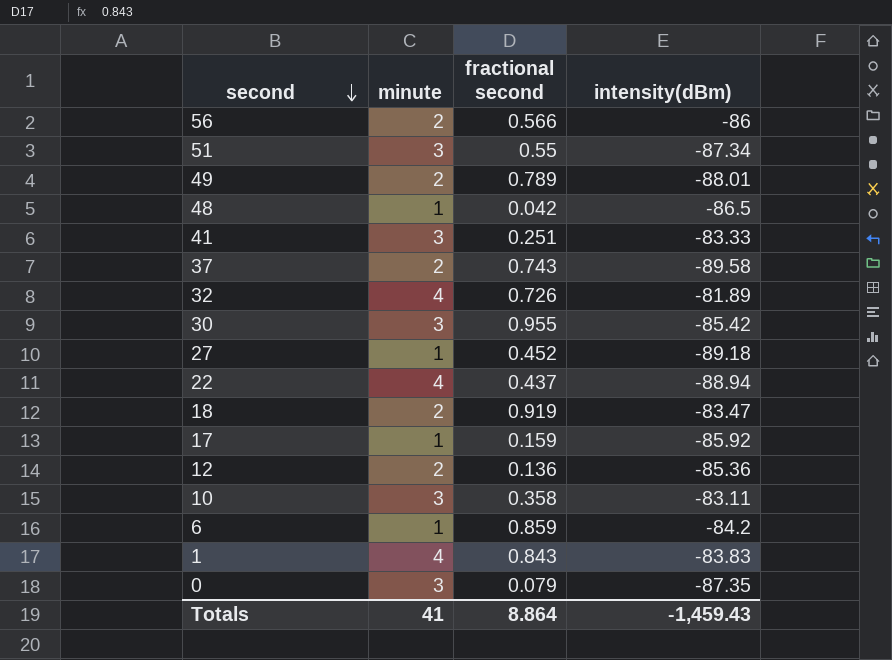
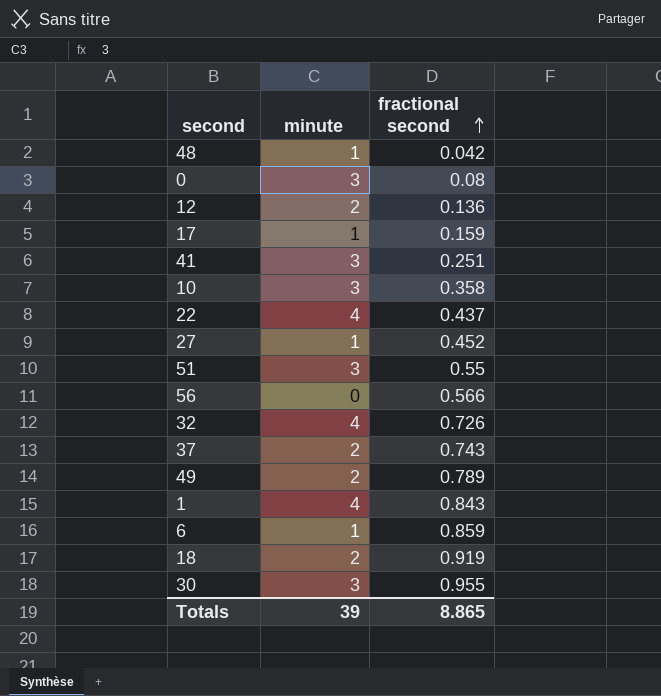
row order: second descending -> fractional second ascending
column intensity(dBm) | position: 4 -> none
0 | fractional second: 0.079 -> 0.08
56 | minute: 2 -> 0
Totals | minute: 41 -> 39
Totals | fractional second: 8.864 -> 8.865

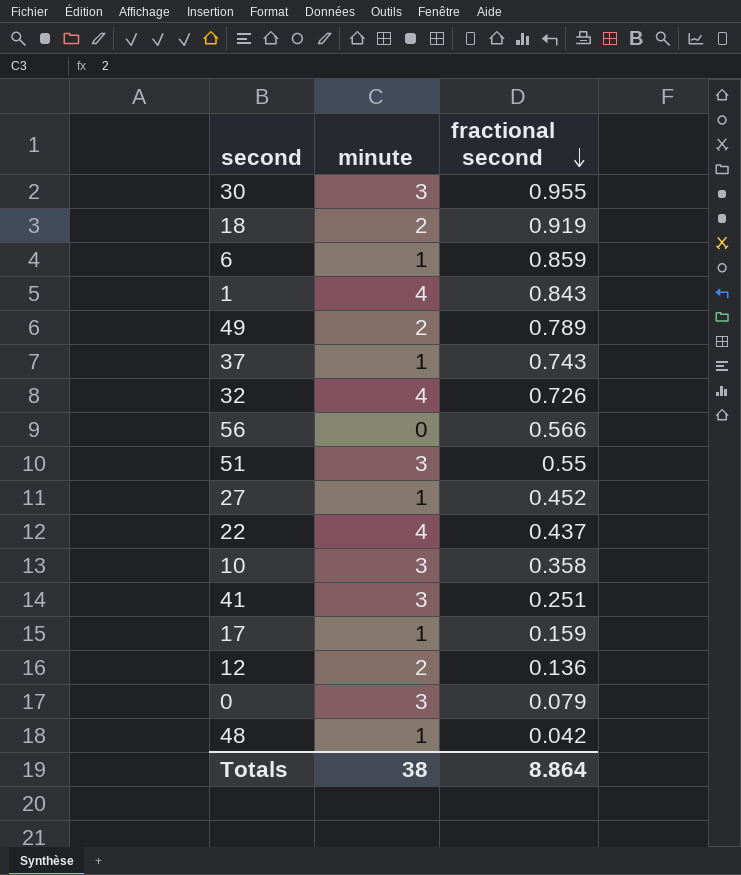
row order: fractional second ascending -> fractional second descending
37 | minute: 2 -> 1
0 | fractional second: 0.08 -> 0.079
Totals | minute: 39 -> 38
Totals | fractional second: 8.865 -> 8.864

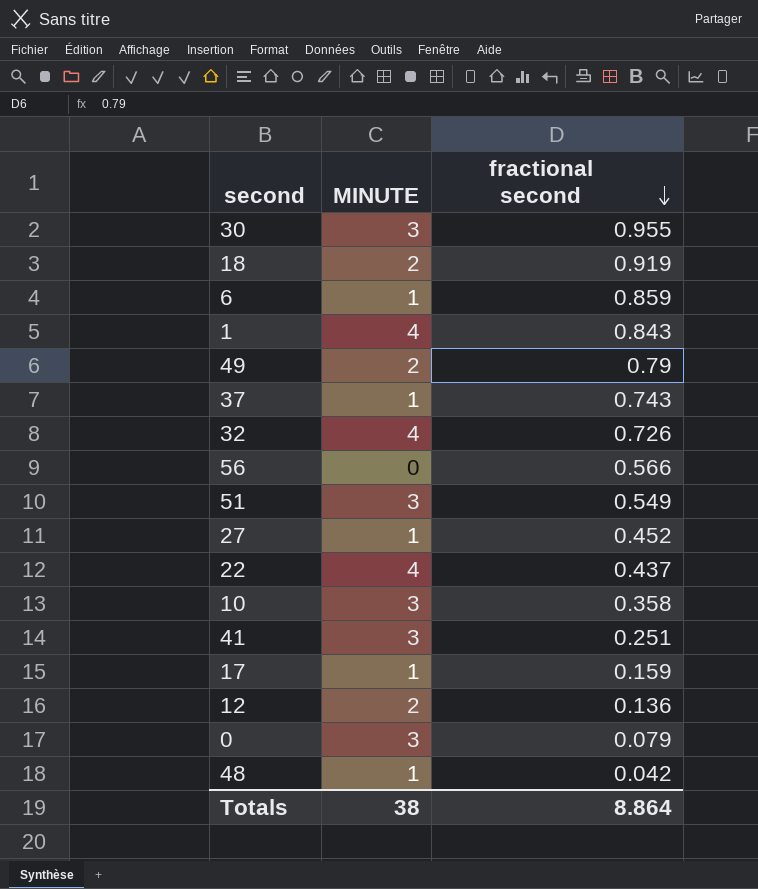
column name: minute -> MINUTE
49 | fractional second: 0.789 -> 0.79
51 | fractional second: 0.55 -> 0.549

